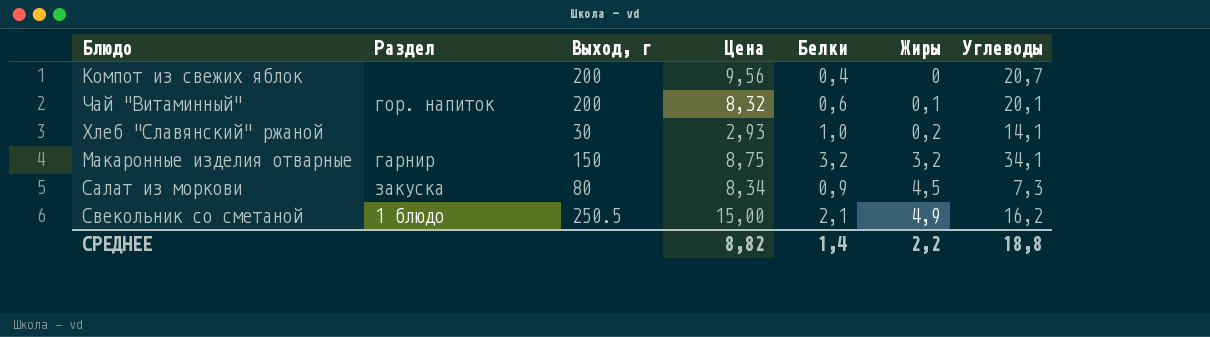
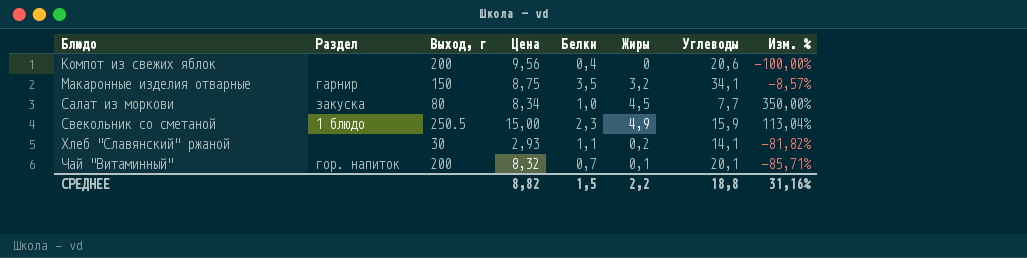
row order: Жиры ascending -> Блюдо ascending
column Изм. % | formula: none -> ([Жиры] - [Белки]) / [Белки]
Компот из свежих яблок | Углеводы: 20,7 -> 20,6
Макаронные изделия отварные | Белки: 3,2 -> 3,5
Салат из моркови | Белки: 0,9 -> 1,0
Салат из моркови | Углеводы: 7,3 -> 7,7
Свекольник со сметаной | Белки: 2,1 -> 2,3
Свекольник со сметаной | Углеводы: 16,2 -> 15,9
Хлеб "Славянский" ржаной | Белки: 1,0 -> 1,1
Чай "Витаминный" | Белки: 0,6 -> 0,7
СРЕДНЕЕ | Белки: 1,4 -> 1,5

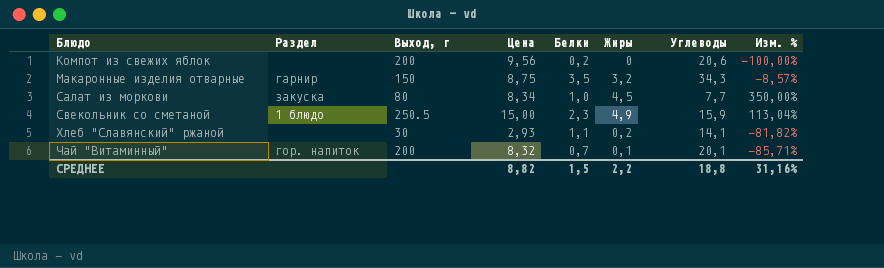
Компот из свежих яблок | Белки: 0,4 -> 0,2
Макаронные изделия отварные | Углеводы: 34,1 -> 34,3

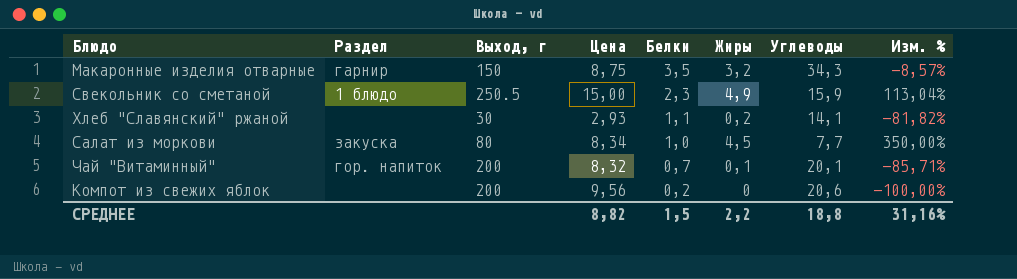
row order: Блюдо ascending -> Белки descending

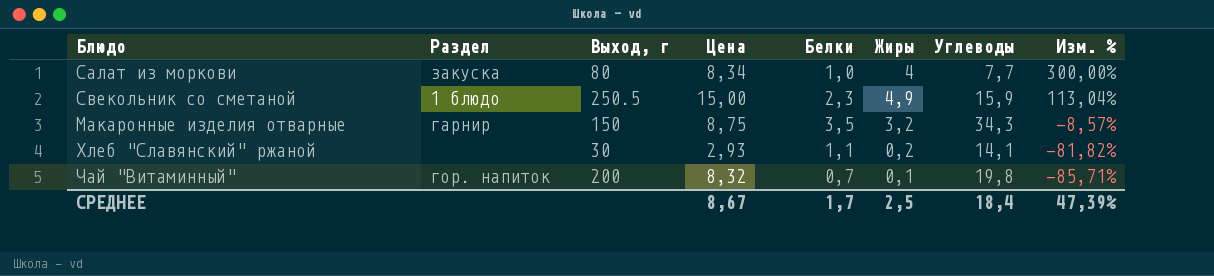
row order: Белки descending -> Изм. % descending
row Компот из свежих яблок: none | 200 | 9,56 | 0,2 | 0 | 20,6 | -100,00% -> none
Салат из моркови | Жиры: 4,5 -> 4
Салат из моркови | Изм. %: 350,00% -> 300,00%
Чай "Витаминный" | Углеводы: 20,1 -> 19,8
СРЕДНЕЕ | Цена: 8,82 -> 8,67
СРЕДНЕЕ | Белки: 1,5 -> 1,7
СРЕДНЕЕ | Жиры: 2,2 -> 2,5
СРЕДНЕЕ | Углеводы: 18,8 -> 18,4
СРЕДНЕЕ | Изм. %: 31,16% -> 47,39%

